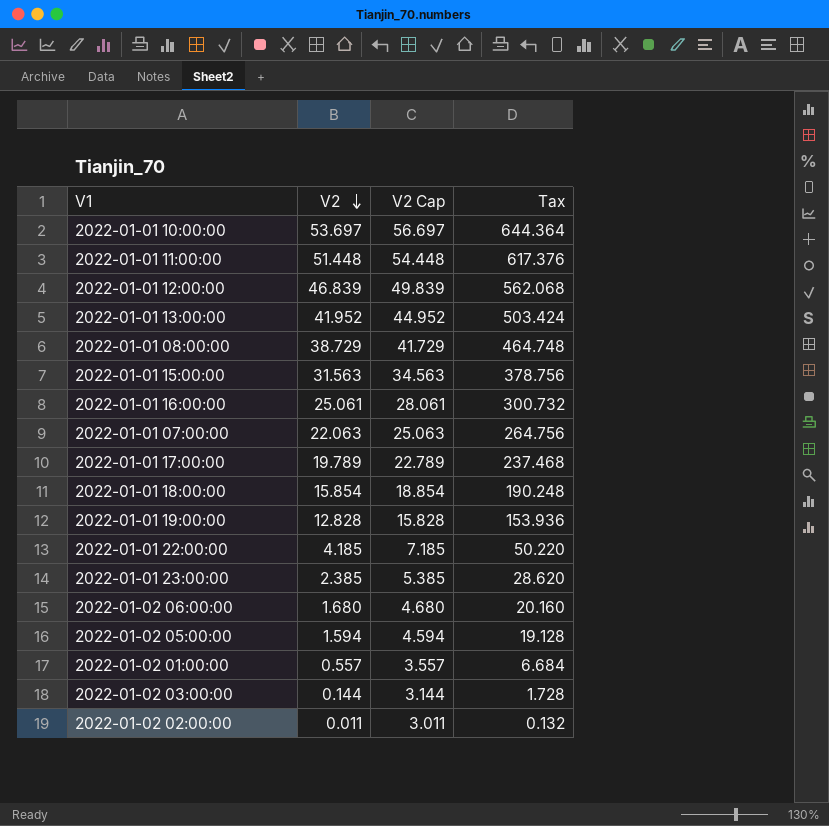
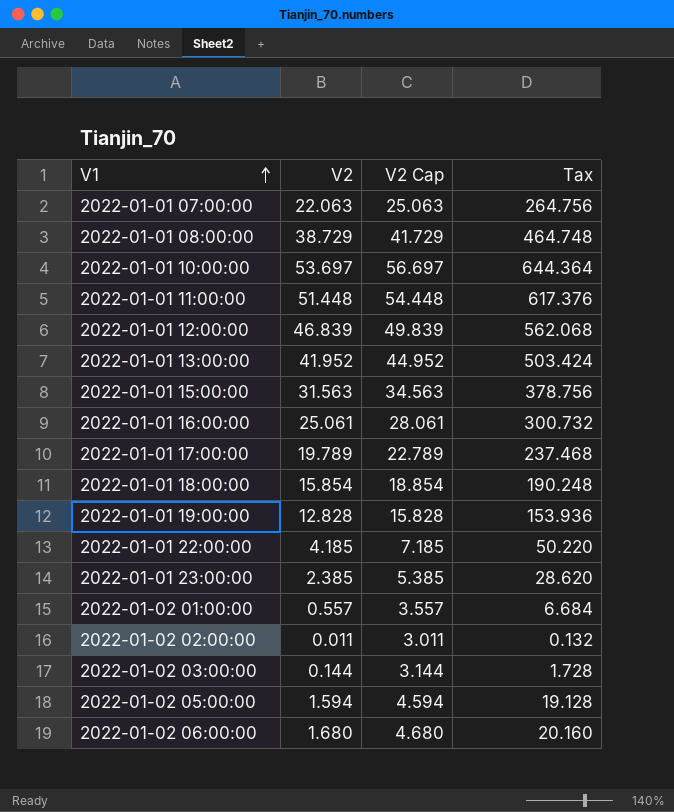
row order: V2 descending -> V1 ascending

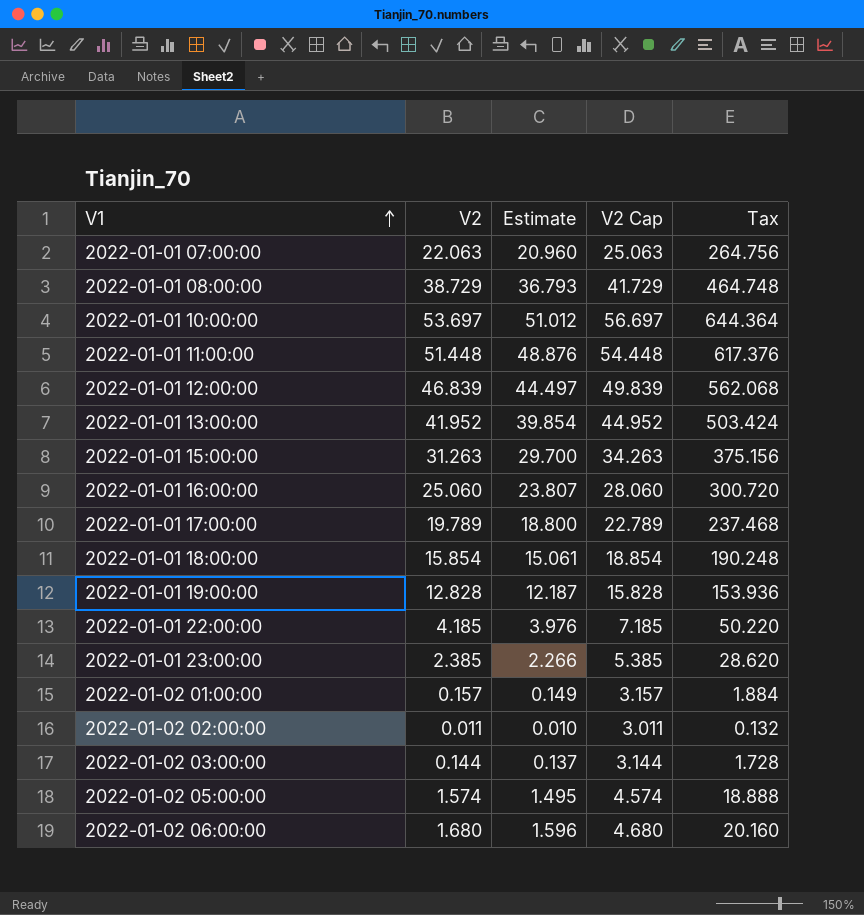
column Estimate | formula: none -> [V2] * 0.95
2022-01-01 15:00:00 | V2: 31.563 -> 31.263
2022-01-01 15:00:00 | V2 Cap: 34.563 -> 34.263
2022-01-01 15:00:00 | Tax: 378.756 -> 375.156
2022-01-01 16:00:00 | V2: 25.061 -> 25.060
2022-01-01 16:00:00 | V2 Cap: 28.061 -> 28.060
2022-01-01 16:00:00 | Tax: 300.732 -> 300.720
2022-01-02 01:00:00 | V2: 0.557 -> 0.157
2022-01-02 01:00:00 | V2 Cap: 3.557 -> 3.157
2022-01-02 01:00:00 | Tax: 6.684 -> 1.884
2022-01-02 05:00:00 | V2: 1.594 -> 1.574
2022-01-02 05:00:00 | V2 Cap: 4.594 -> 4.574
2022-01-02 05:00:00 | Tax: 19.128 -> 18.888

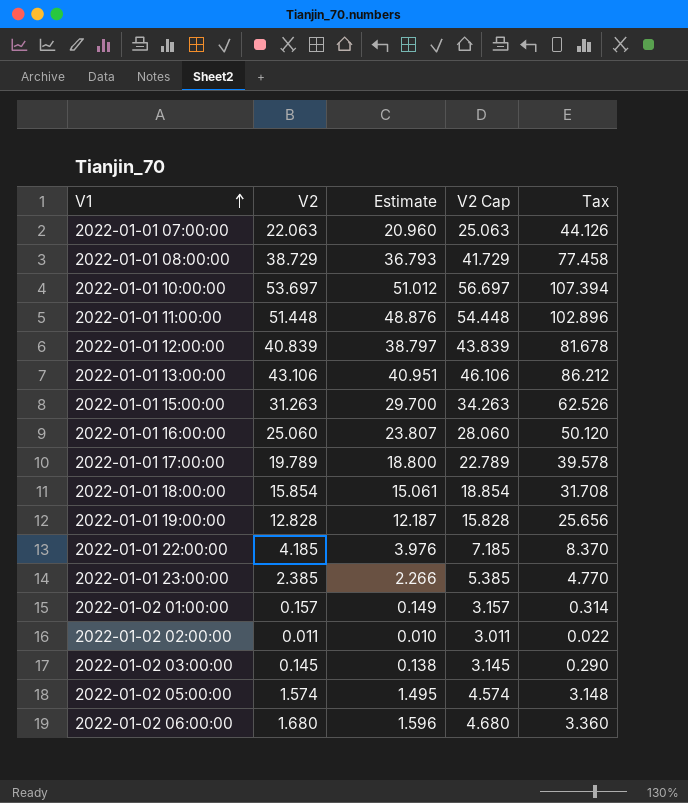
column Tax | formula: [V2] * 12 -> [V2] * 2
2022-01-01 12:00:00 | V2: 46.839 -> 40.839
2022-01-01 12:00:00 | Estimate: 44.497 -> 38.797
2022-01-01 12:00:00 | V2 Cap: 49.839 -> 43.839
2022-01-01 13:00:00 | V2: 41.952 -> 43.106
2022-01-01 13:00:00 | Estimate: 39.854 -> 40.951
2022-01-01 13:00:00 | V2 Cap: 44.952 -> 46.106
2022-01-02 03:00:00 | V2: 0.144 -> 0.145
2022-01-02 03:00:00 | Estimate: 0.137 -> 0.138
2022-01-02 03:00:00 | V2 Cap: 3.144 -> 3.145

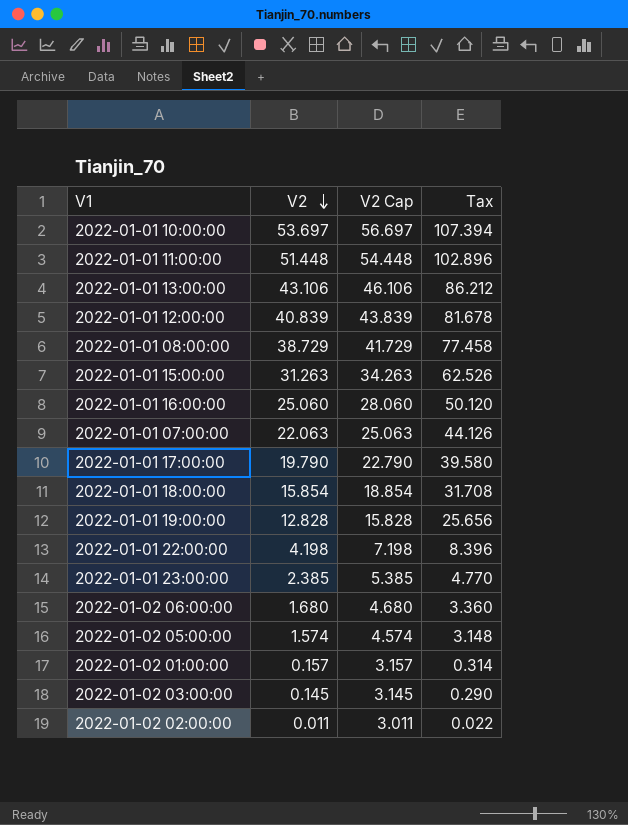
row order: V1 ascending -> V2 descending
column Estimate | formula: [V2] * 0.95 -> none
2022-01-01 17:00:00 | V2: 19.789 -> 19.790
2022-01-01 17:00:00 | V2 Cap: 22.789 -> 22.790
2022-01-01 17:00:00 | Tax: 39.578 -> 39.580
2022-01-01 22:00:00 | V2: 4.185 -> 4.198
2022-01-01 22:00:00 | V2 Cap: 7.185 -> 7.198
2022-01-01 22:00:00 | Tax: 8.370 -> 8.396

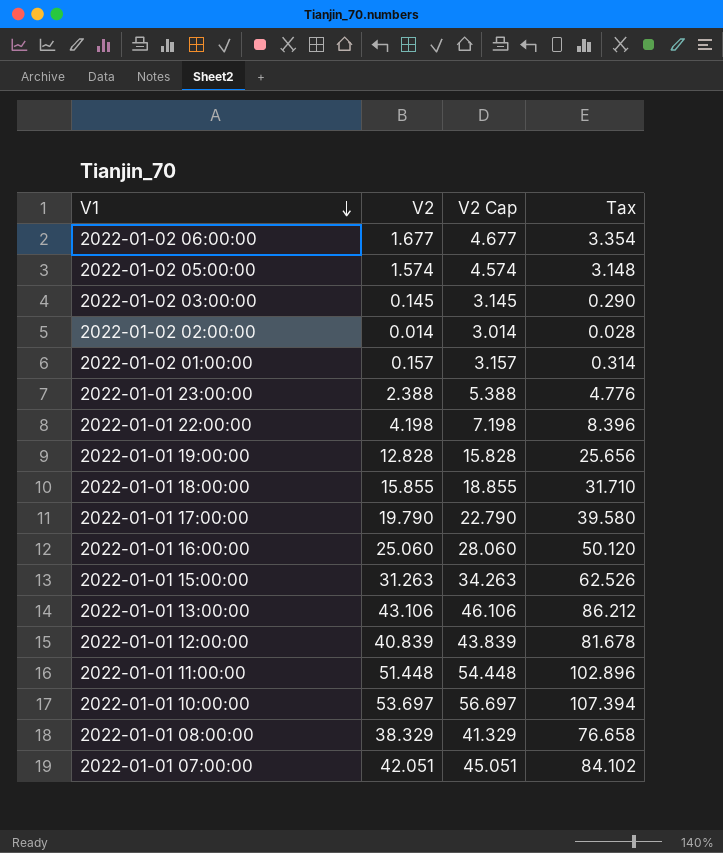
row order: V2 descending -> V1 descending
2022-01-02 06:00:00 | V2: 1.680 -> 1.677
2022-01-02 06:00:00 | V2 Cap: 4.680 -> 4.677
2022-01-02 06:00:00 | Tax: 3.360 -> 3.354
2022-01-02 02:00:00 | V2: 0.011 -> 0.014
2022-01-02 02:00:00 | V2 Cap: 3.011 -> 3.014
2022-01-02 02:00:00 | Tax: 0.022 -> 0.028
2022-01-01 23:00:00 | V2: 2.385 -> 2.388
2022-01-01 23:00:00 | V2 Cap: 5.385 -> 5.388
2022-01-01 23:00:00 | Tax: 4.770 -> 4.776
2022-01-01 18:00:00 | V2: 15.854 -> 15.855
2022-01-01 18:00:00 | V2 Cap: 18.854 -> 18.855
2022-01-01 18:00:00 | Tax: 31.708 -> 31.710
2022-01-01 08:00:00 | V2: 38.729 -> 38.329
2022-01-01 08:00:00 | V2 Cap: 41.729 -> 41.329
2022-01-01 08:00:00 | Tax: 77.458 -> 76.658
2022-01-01 07:00:00 | V2: 22.063 -> 42.051
2022-01-01 07:00:00 | V2 Cap: 25.063 -> 45.051
2022-01-01 07:00:00 | Tax: 44.126 -> 84.102

